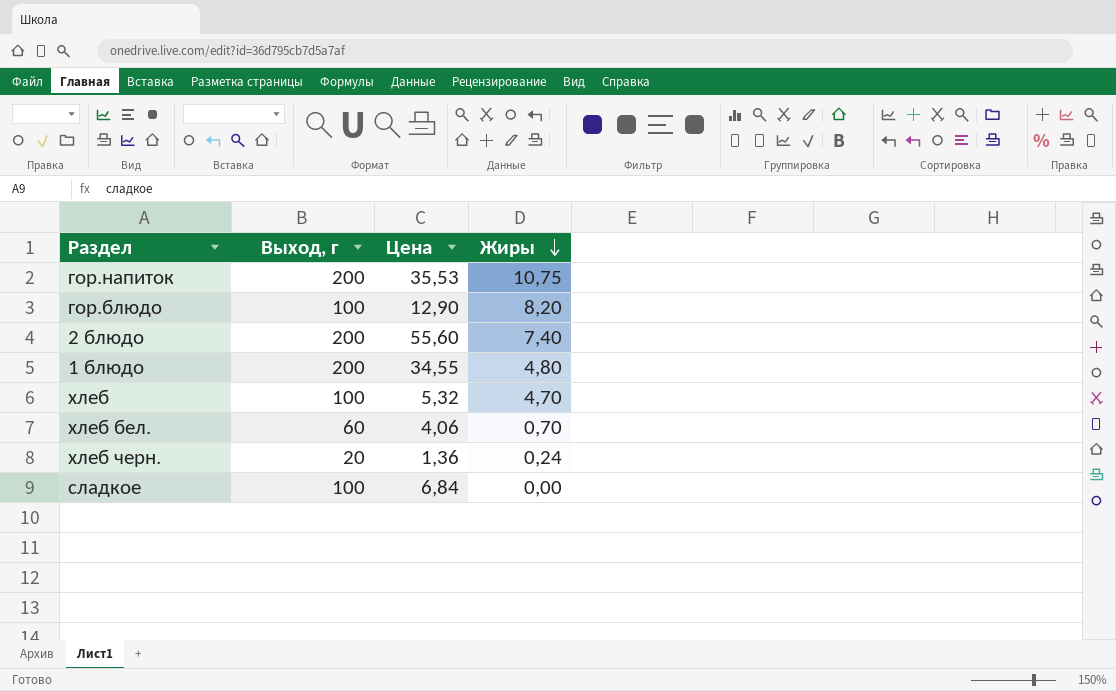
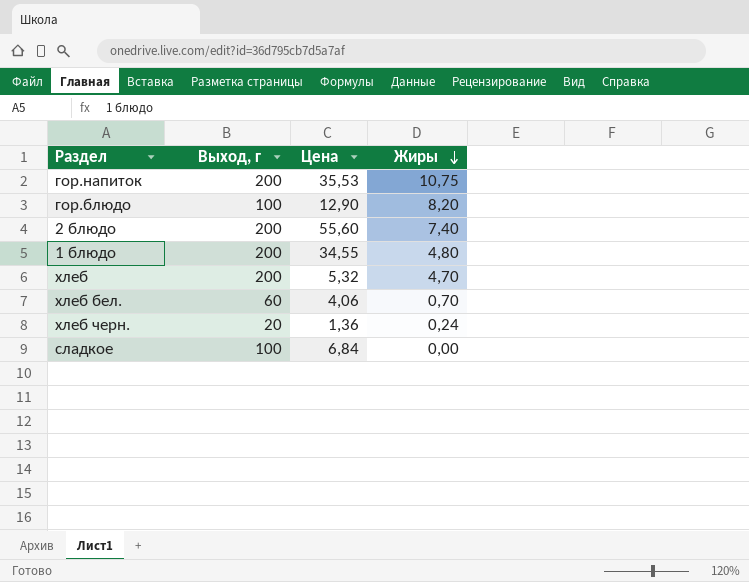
хлеб | Выход, г: 100 -> 200

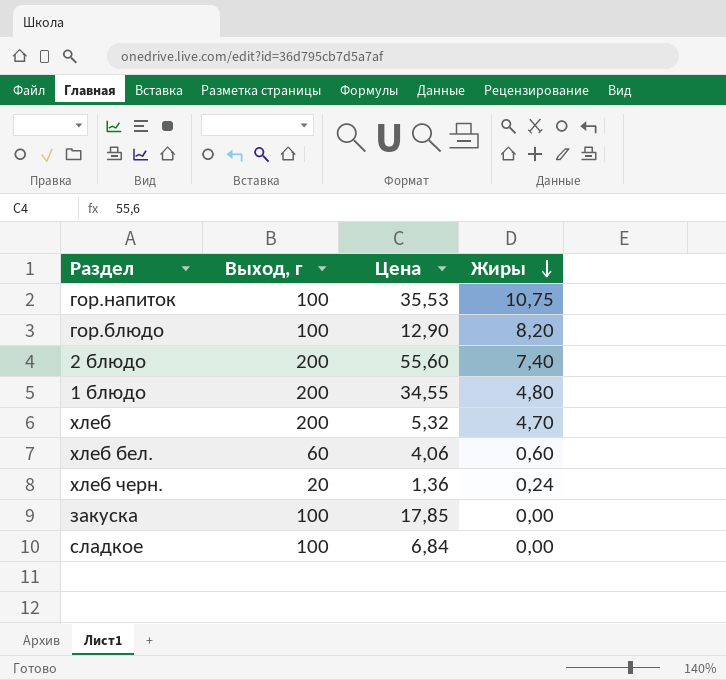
гор.напиток | Выход, г: 200 -> 100
хлеб бел. | Жиры: 0,70 -> 0,60
row закуска: none -> 100 | 17,85 | 0,00

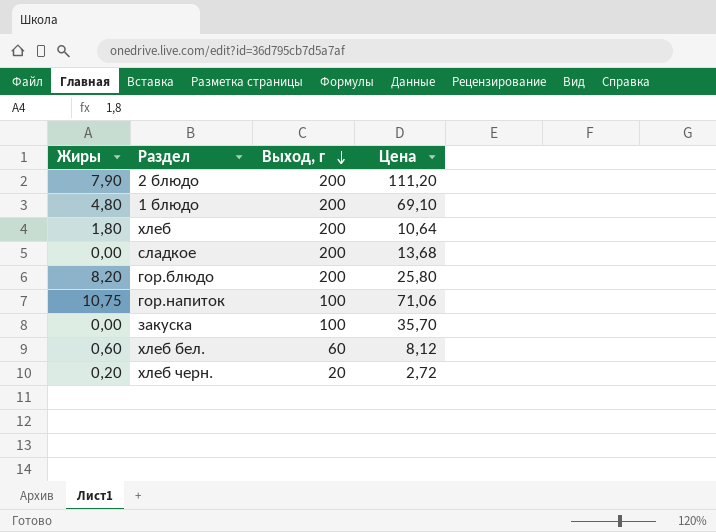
row order: Жиры descending -> Выход, г descending
column Жиры | position: 4 -> 1
2 блюдо | Жиры: 7,40 -> 7,90
2 блюдо | Цена: 55,60 -> 111,20
1 блюдо | Цена: 34,55 -> 69,10
хлеб | Жиры: 4,70 -> 1,80
хлеб | Цена: 5,32 -> 10,64
сладкое | Выход, г: 100 -> 200
сладкое | Цена: 6,84 -> 13,68
гор.блюдо | Выход, г: 100 -> 200
гор.блюдо | Цена: 12,90 -> 25,80
гор.напиток | Цена: 35,53 -> 71,06
закуска | Цена: 17,85 -> 35,70
хлеб бел. | Цена: 4,06 -> 8,12
хлеб черн. | Жиры: 0,24 -> 0,20
хлеб черн. | Цена: 1,36 -> 2,72

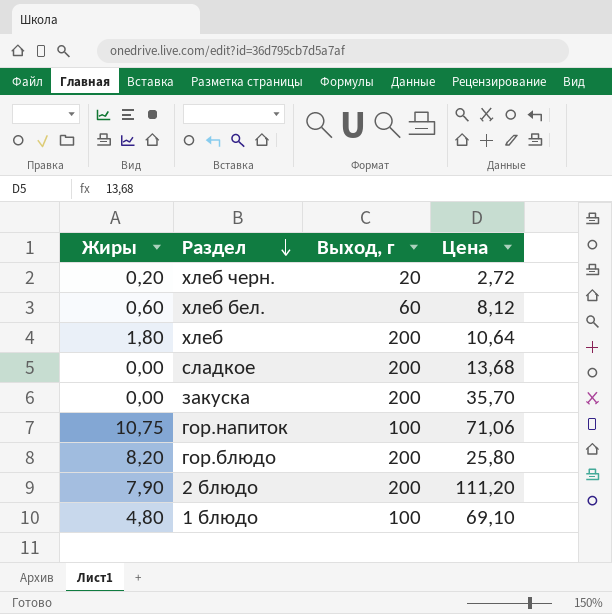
row order: Выход, г descending -> Раздел descending
закуска | Выход, г: 100 -> 200
1 блюдо | Выход, г: 200 -> 100

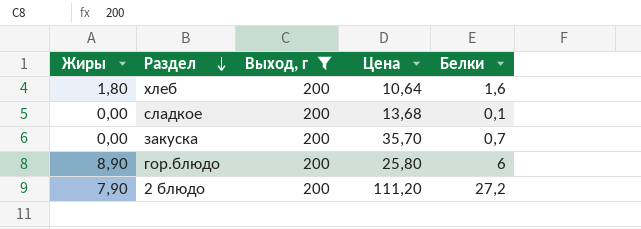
filter: none -> Выход, г = 200
column Белки | position: none -> 5
гор.блюдо | Жиры: 8,20 -> 8,90

